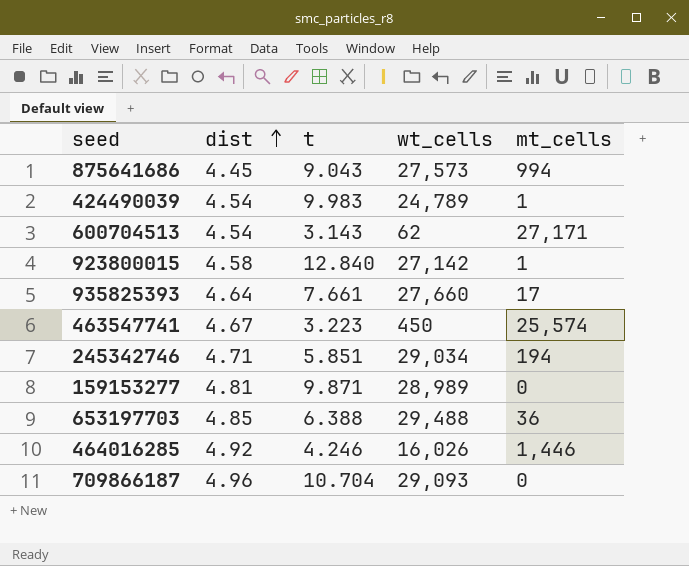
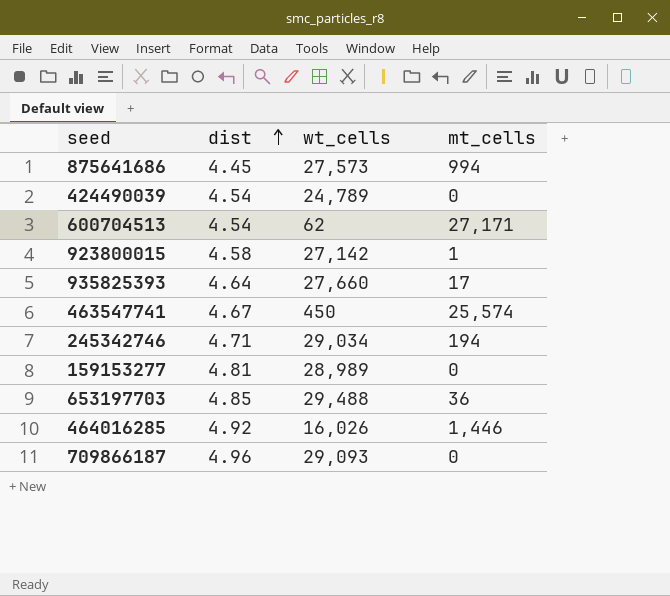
column t | position: 3 -> none
424490039 | mt_cells: 1 -> 0

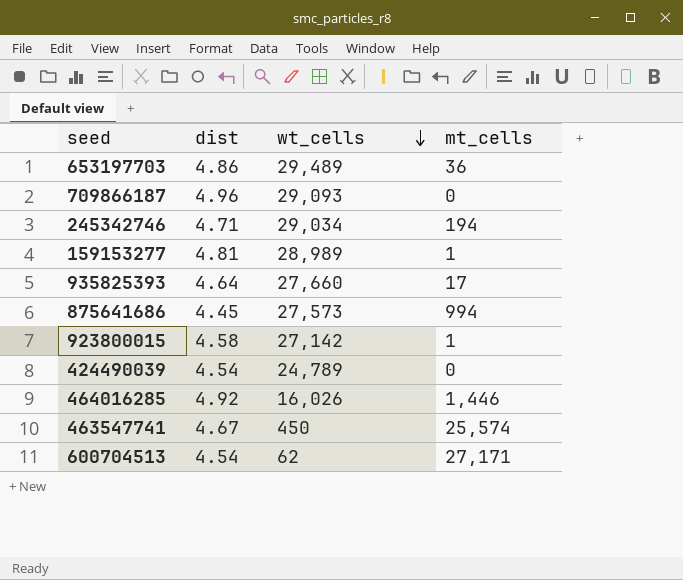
row order: dist ascending -> wt_cells descending
653197703 | dist: 4.85 -> 4.86
653197703 | wt_cells: 29,488 -> 29,489
159153277 | mt_cells: 0 -> 1

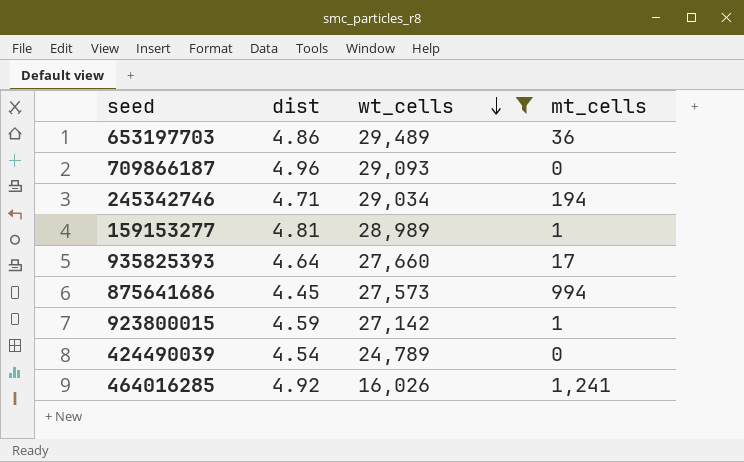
filter: none -> wt_cells >= 16,026
923800015 | dist: 4.58 -> 4.59
464016285 | mt_cells: 1,446 -> 1,241

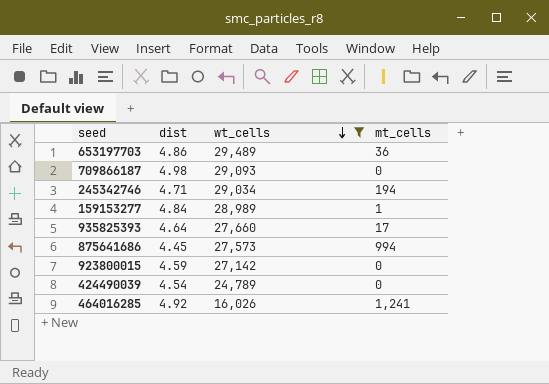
709866187 | dist: 4.96 -> 4.98
159153277 | dist: 4.81 -> 4.84
923800015 | mt_cells: 1 -> 0

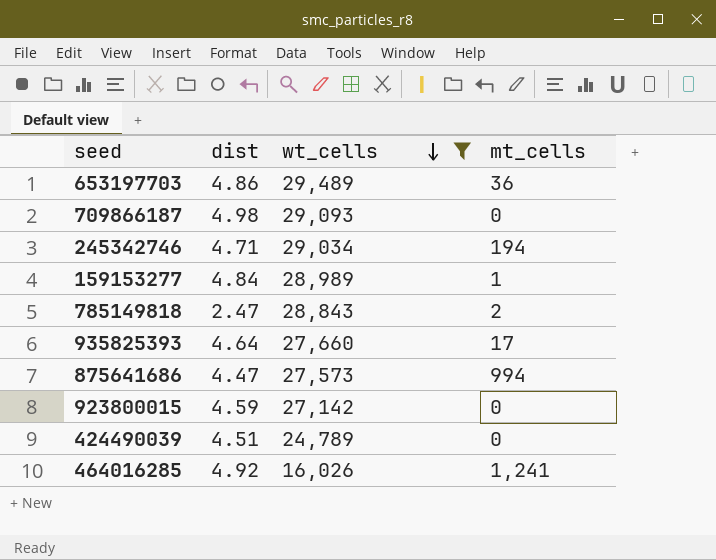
row 785149818: none -> 2.47 | 28,843 | 2
875641686 | dist: 4.45 -> 4.47
424490039 | dist: 4.54 -> 4.51

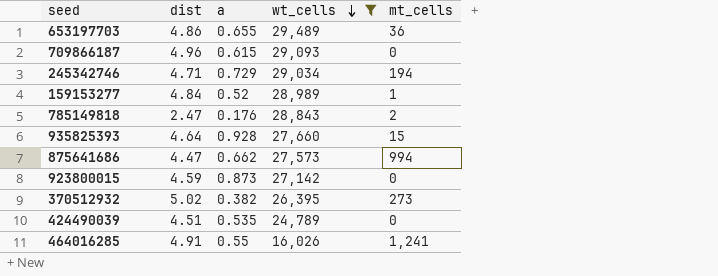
column a | position: none -> 3
709866187 | dist: 4.98 -> 4.96
935825393 | mt_cells: 17 -> 15
row 370512932: none -> 5.02 | 0.382 | 26,395 | 273
464016285 | dist: 4.92 -> 4.91

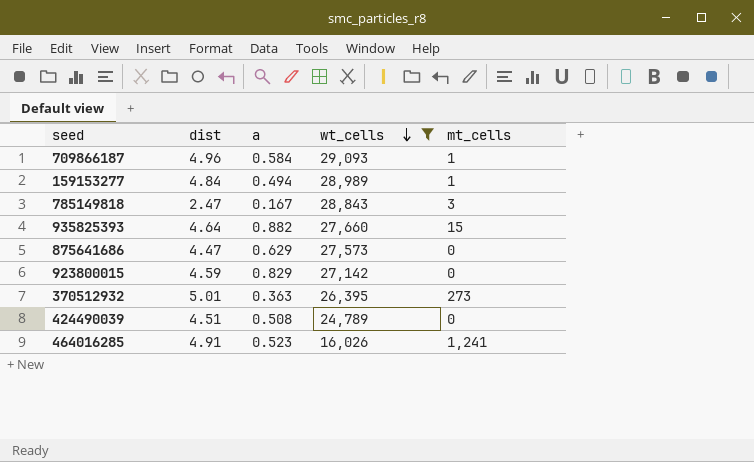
row 653197703: 4.86 | 0.655 | 29,489 | 36 -> none
row 245342746: 4.71 | 0.729 | 29,034 | 194 -> none
709866187 | a: 0.615 -> 0.584
709866187 | mt_cells: 0 -> 1
159153277 | a: 0.52 -> 0.494
785149818 | a: 0.176 -> 0.167
785149818 | mt_cells: 2 -> 3
935825393 | a: 0.928 -> 0.882
875641686 | a: 0.662 -> 0.629
875641686 | mt_cells: 994 -> 0
923800015 | a: 0.873 -> 0.829
370512932 | dist: 5.02 -> 5.01
370512932 | a: 0.382 -> 0.363
424490039 | a: 0.535 -> 0.508
464016285 | a: 0.55 -> 0.523

